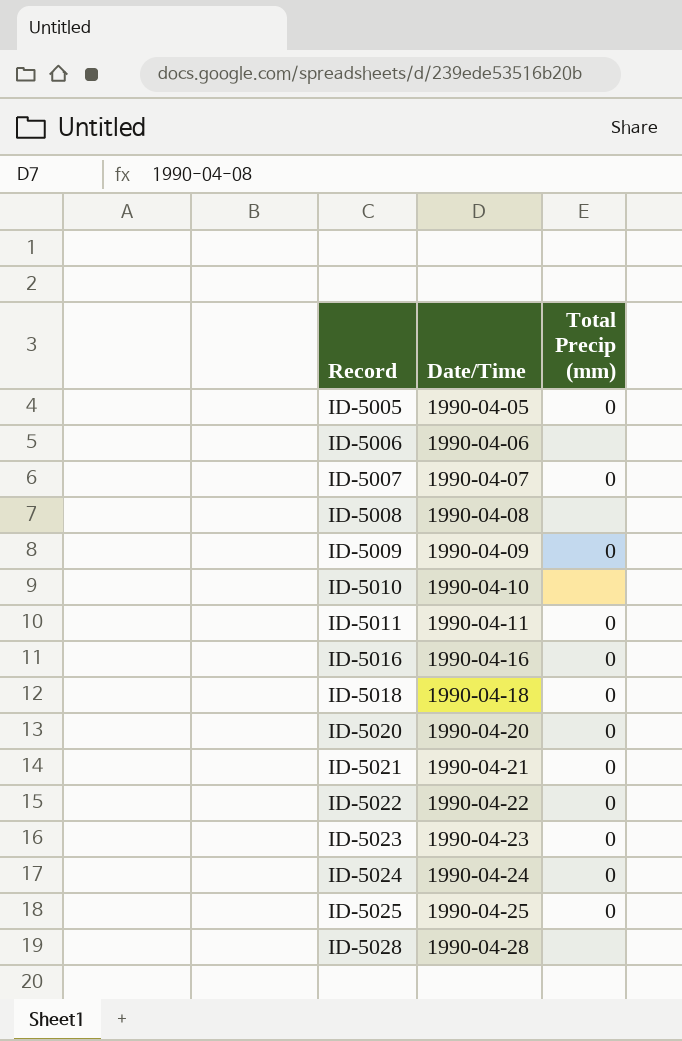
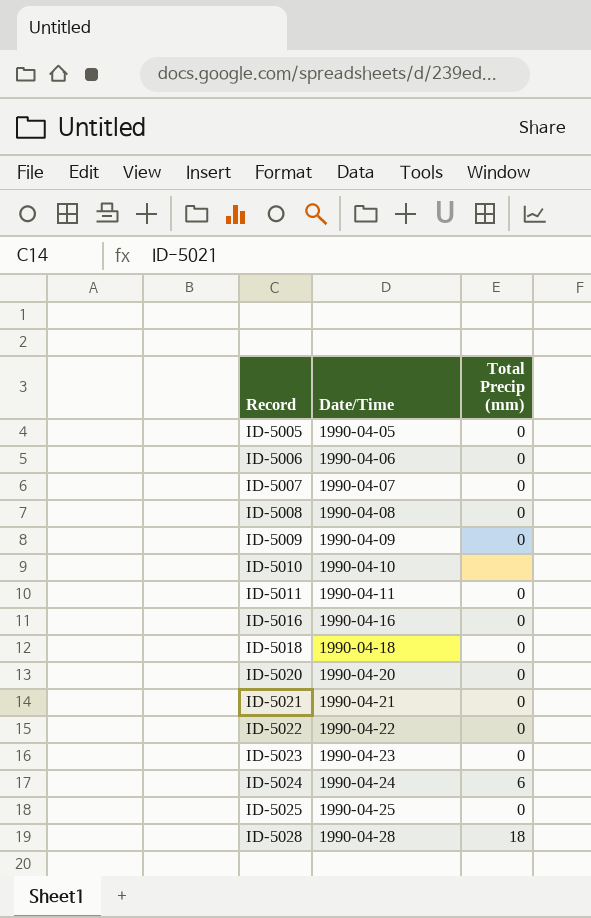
ID-5006 | Total Precip (mm): none -> 0
ID-5008 | Total Precip (mm): none -> 0
ID-5024 | Total Precip (mm): 0 -> 6
ID-5028 | Total Precip (mm): none -> 18

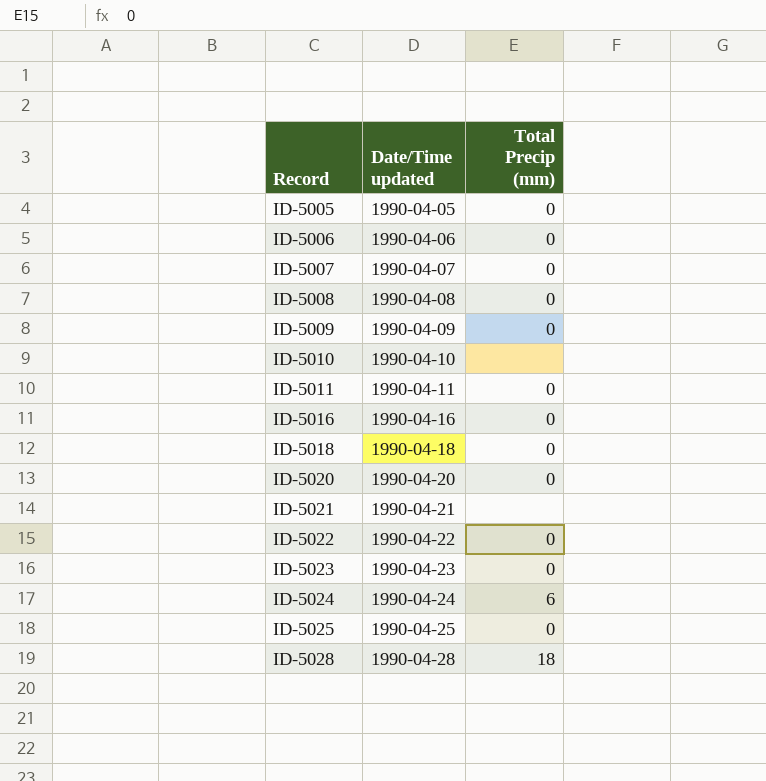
column name: Date/Time -> Date/Time updated
ID-5021 | Total Precip (mm): 0 -> none

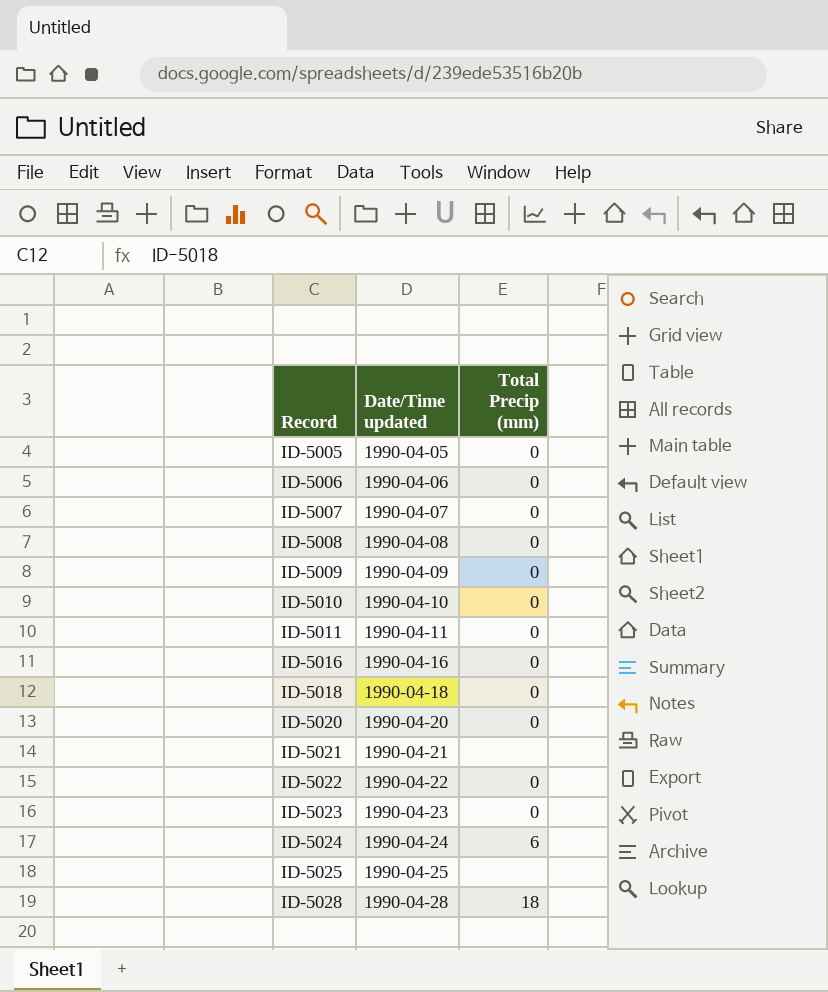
ID-5010 | Total Precip (mm): none -> 0
ID-5025 | Total Precip (mm): 0 -> none

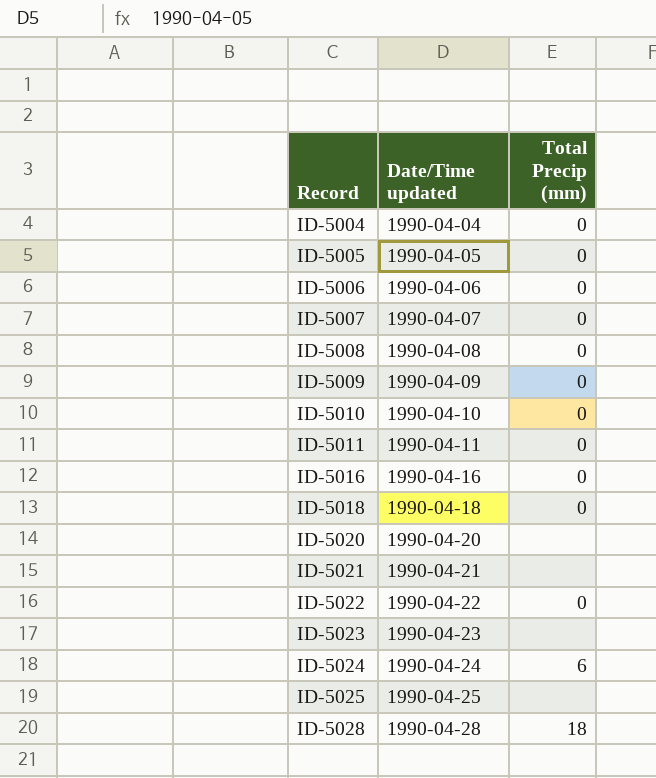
row ID-5004: none -> 1990-04-04 | 0
ID-5020 | Total Precip (mm): 0 -> none
ID-5023 | Total Precip (mm): 0 -> none

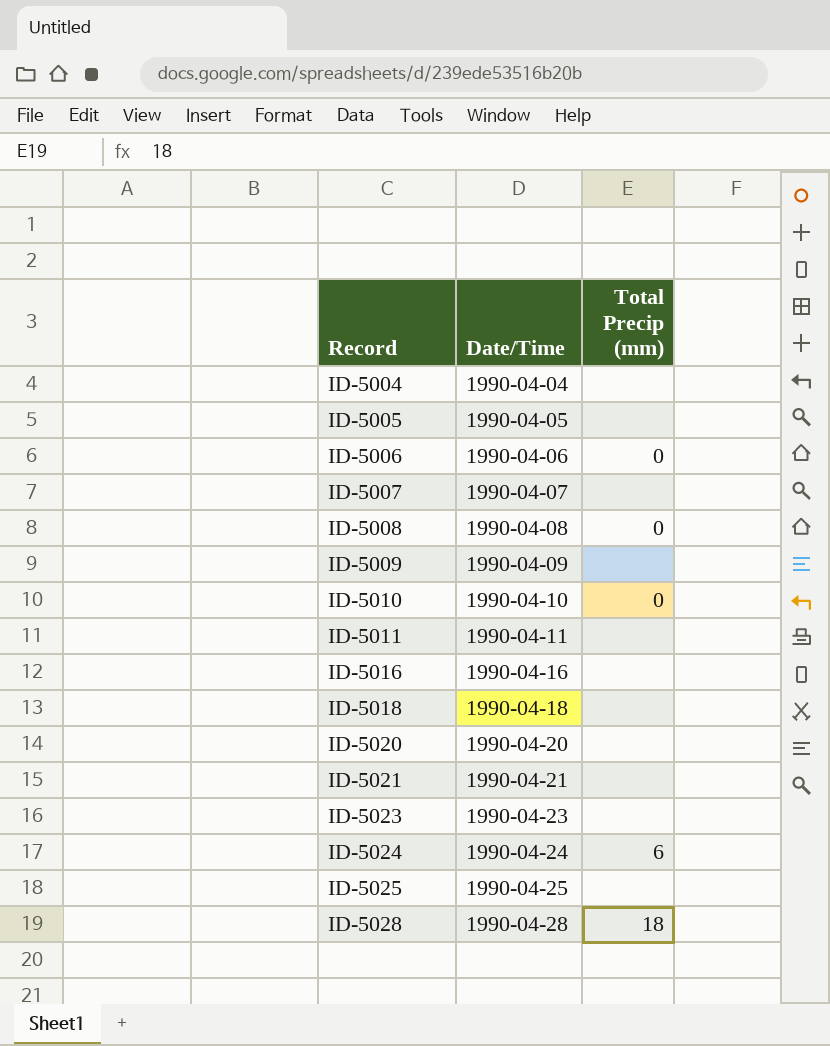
column name: Date/Time updated -> Date/Time
row ID-5022: 1990-04-22 | 0 -> none
ID-5004 | Total Precip (mm): 0 -> none
ID-5005 | Total Precip (mm): 0 -> none
ID-5007 | Total Precip (mm): 0 -> none
ID-5009 | Total Precip (mm): 0 -> none
ID-5011 | Total Precip (mm): 0 -> none
ID-5016 | Total Precip (mm): 0 -> none
ID-5018 | Total Precip (mm): 0 -> none

